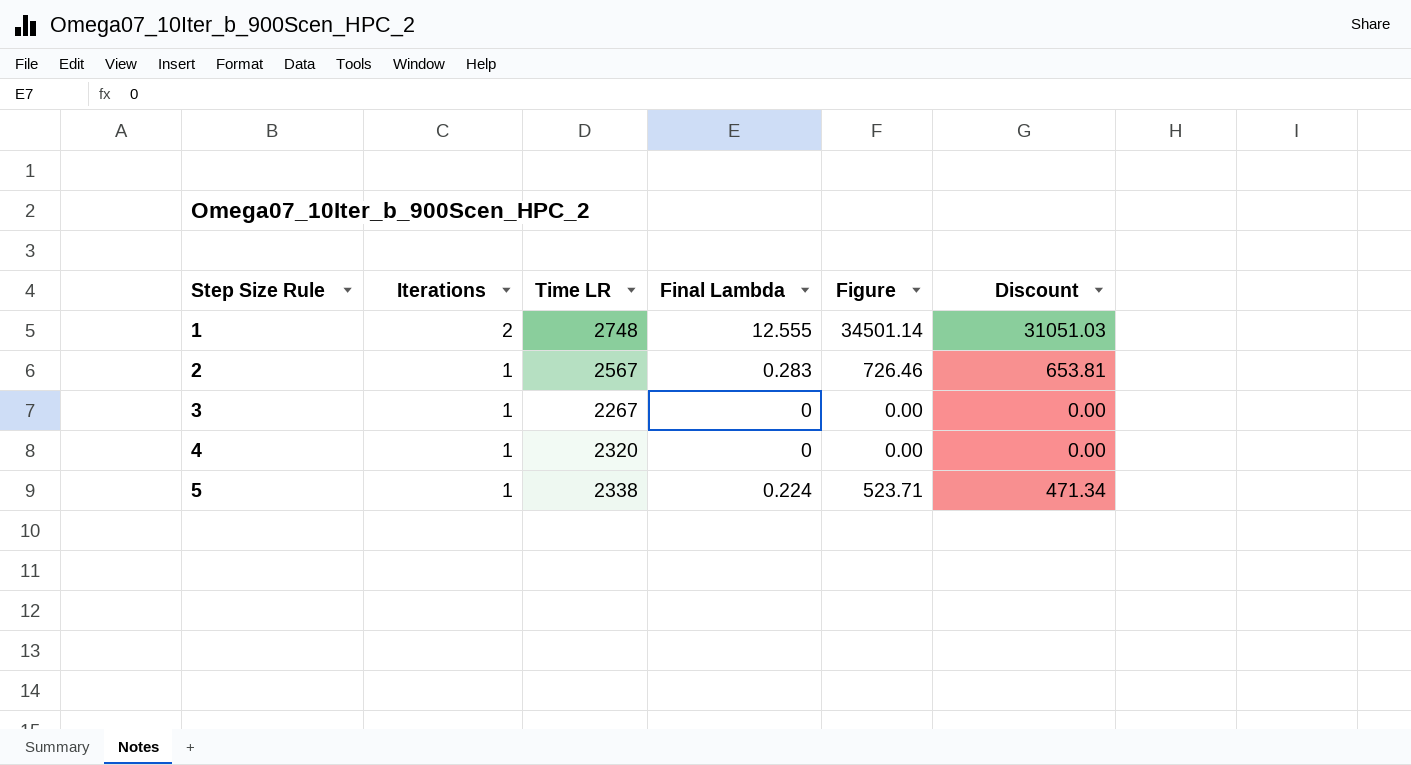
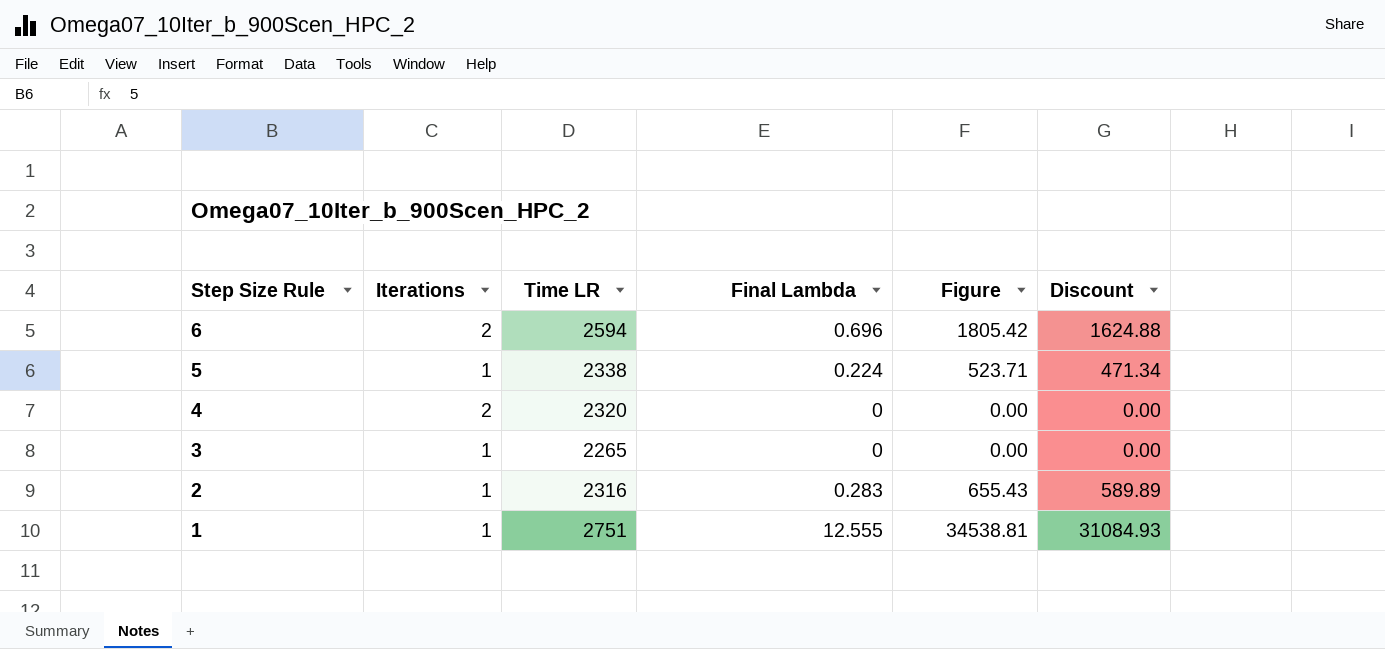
row order: Step Size Rule ascending -> Step Size Rule descending
row 6: none -> 2 | 2594 | 0.696 | 1805.42 | 1624.88
4 | Iterations: 1 -> 2
3 | Time LR: 2267 -> 2265
2 | Time LR: 2567 -> 2316
2 | Figure: 726.46 -> 655.43
2 | Discount: 653.81 -> 589.89
1 | Iterations: 2 -> 1
1 | Time LR: 2748 -> 2751
1 | Figure: 34501.14 -> 34538.81
1 | Discount: 31051.03 -> 31084.93

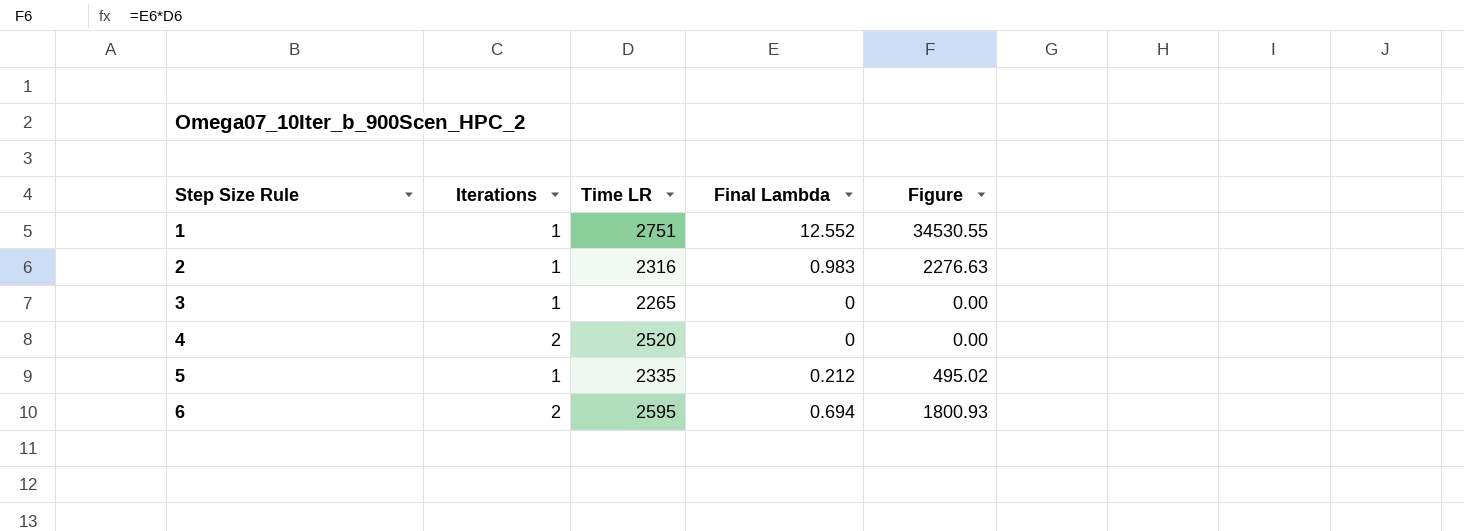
row order: Step Size Rule descending -> Step Size Rule ascending
column Discount | formula: [Figure] * 0.9 -> none
1 | Final Lambda: 12.555 -> 12.552
1 | Figure: 34538.81 -> 34530.55
2 | Final Lambda: 0.283 -> 0.983
2 | Figure: 655.43 -> 2276.63
4 | Time LR: 2320 -> 2520
5 | Time LR: 2338 -> 2335
5 | Final Lambda: 0.224 -> 0.212
5 | Figure: 523.71 -> 495.02
6 | Time LR: 2594 -> 2595
6 | Final Lambda: 0.696 -> 0.694
6 | Figure: 1805.42 -> 1800.93

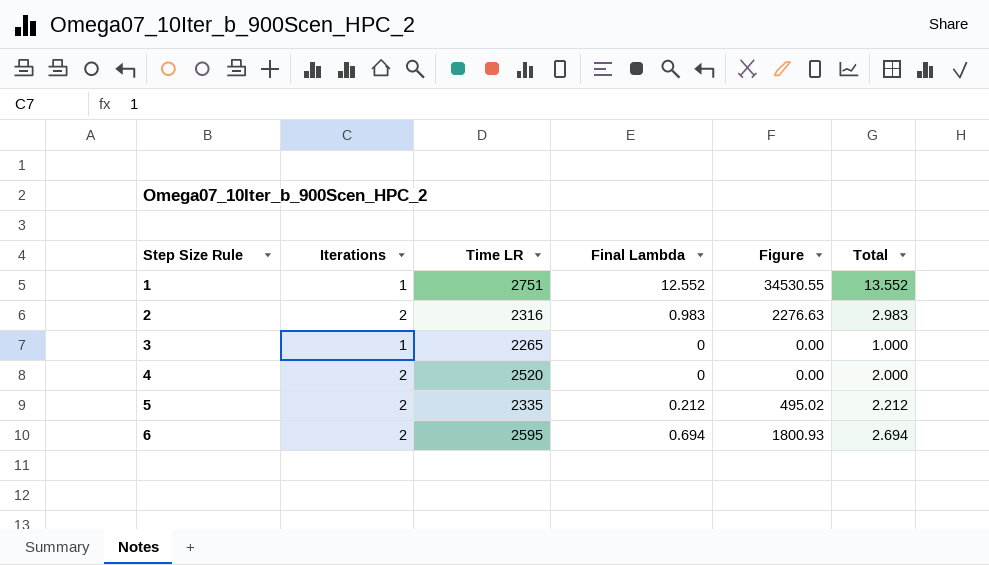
column Total | formula: none -> [Iterations] + [Final Lambda]
2 | Iterations: 1 -> 2
5 | Iterations: 1 -> 2

